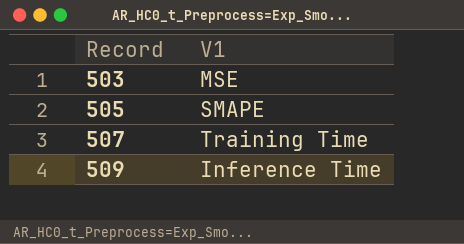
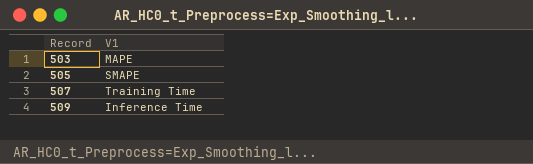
503 | V1: MSE -> MAPE

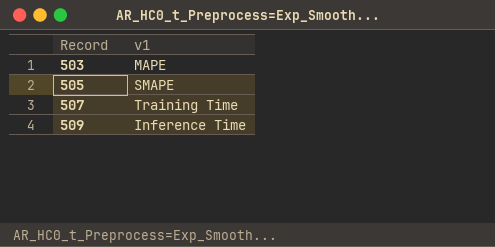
column name: V1 -> v1

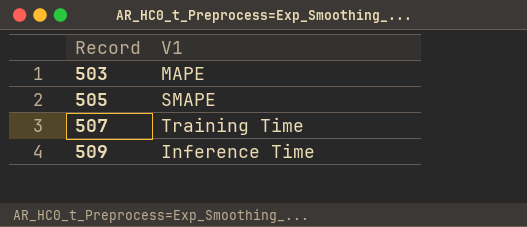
column name: v1 -> V1

